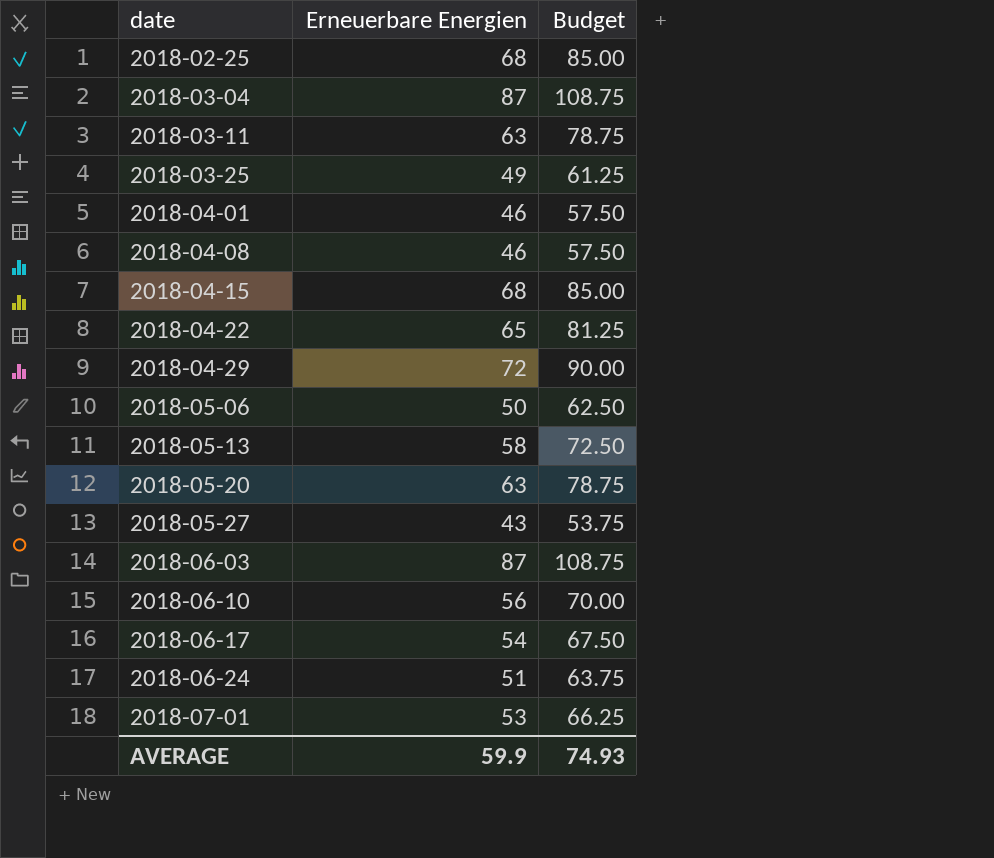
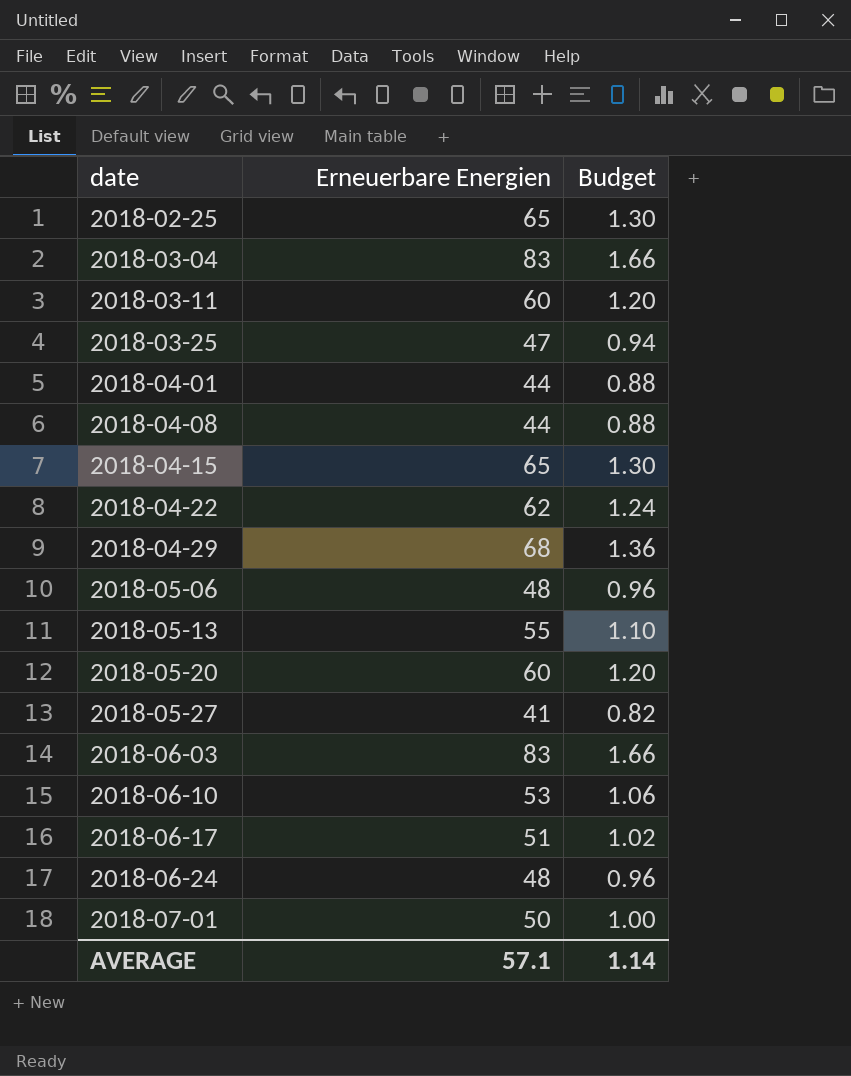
column Budget | formula: [Erneuerbare Energien] * 1.25 -> [Erneuerbare Energien] * 0.02
2018-02-25 | Erneuerbare Energien: 68 -> 65
2018-03-04 | Erneuerbare Energien: 87 -> 83
2018-03-11 | Erneuerbare Energien: 63 -> 60
2018-03-25 | Erneuerbare Energien: 49 -> 47
2018-04-01 | Erneuerbare Energien: 46 -> 44
2018-04-08 | Erneuerbare Energien: 46 -> 44
2018-04-15 | Erneuerbare Energien: 68 -> 65
2018-04-22 | Erneuerbare Energien: 65 -> 62
2018-04-29 | Erneuerbare Energien: 72 -> 68
2018-05-06 | Erneuerbare Energien: 50 -> 48
2018-05-13 | Erneuerbare Energien: 58 -> 55
2018-05-20 | Erneuerbare Energien: 63 -> 60
2018-05-27 | Erneuerbare Energien: 43 -> 41
2018-06-03 | Erneuerbare Energien: 87 -> 83
2018-06-10 | Erneuerbare Energien: 56 -> 53
2018-06-17 | Erneuerbare Energien: 54 -> 51
2018-06-24 | Erneuerbare Energien: 51 -> 48
2018-07-01 | Erneuerbare Energien: 53 -> 50
AVERAGE | Erneuerbare Energien: 59.9 -> 57.1
AVERAGE | Budget: 74.93 -> 1.14

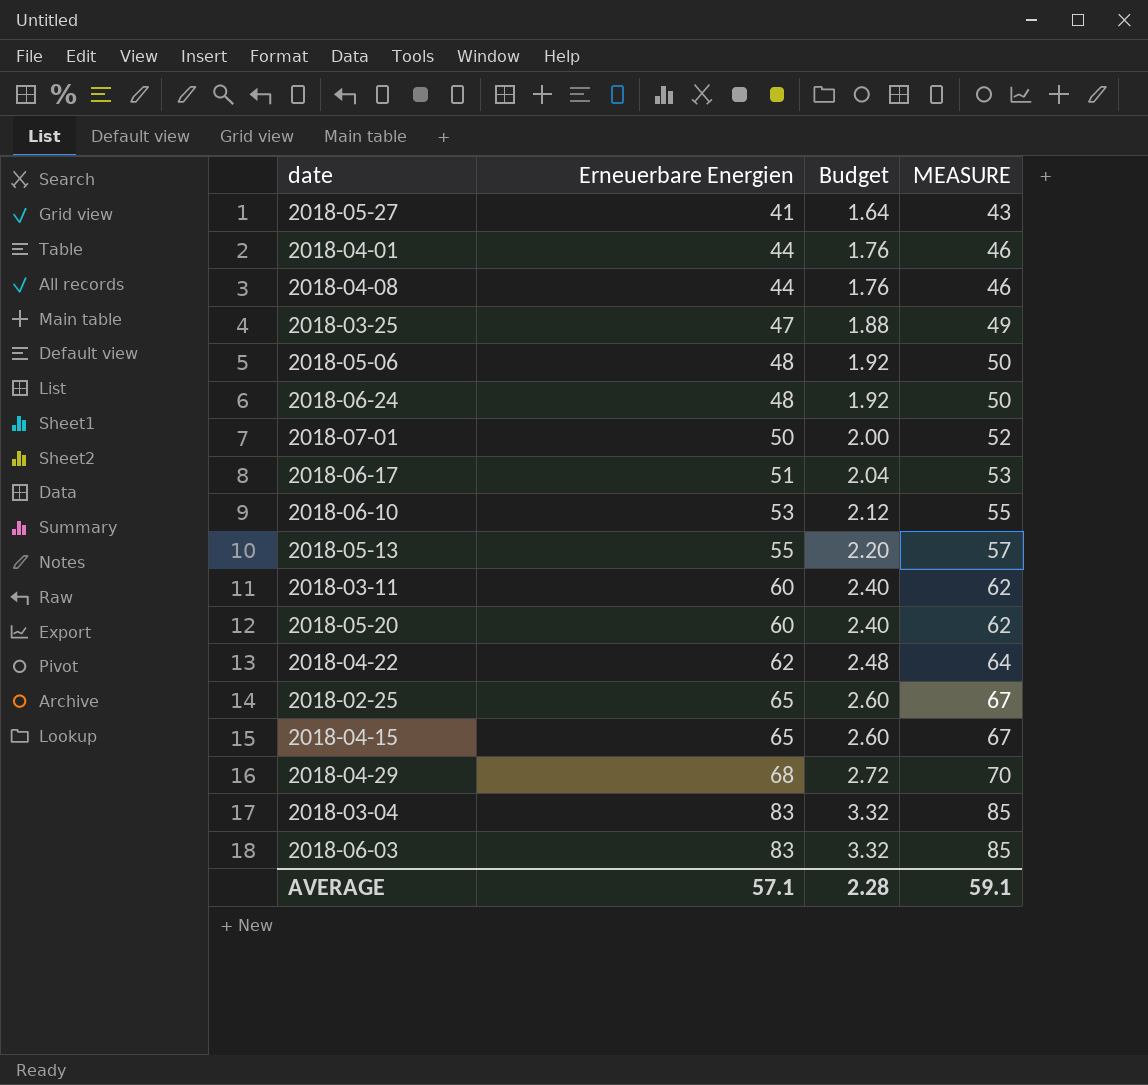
row order: date ascending -> Erneuerbare Energien ascending
column Budget | formula: [Erneuerbare Energien] * 0.02 -> [Erneuerbare Energien] * 0.04
column MEASURE | formula: none -> [Erneuerbare Energien] + 2
AVERAGE | Budget: 1.14 -> 2.28

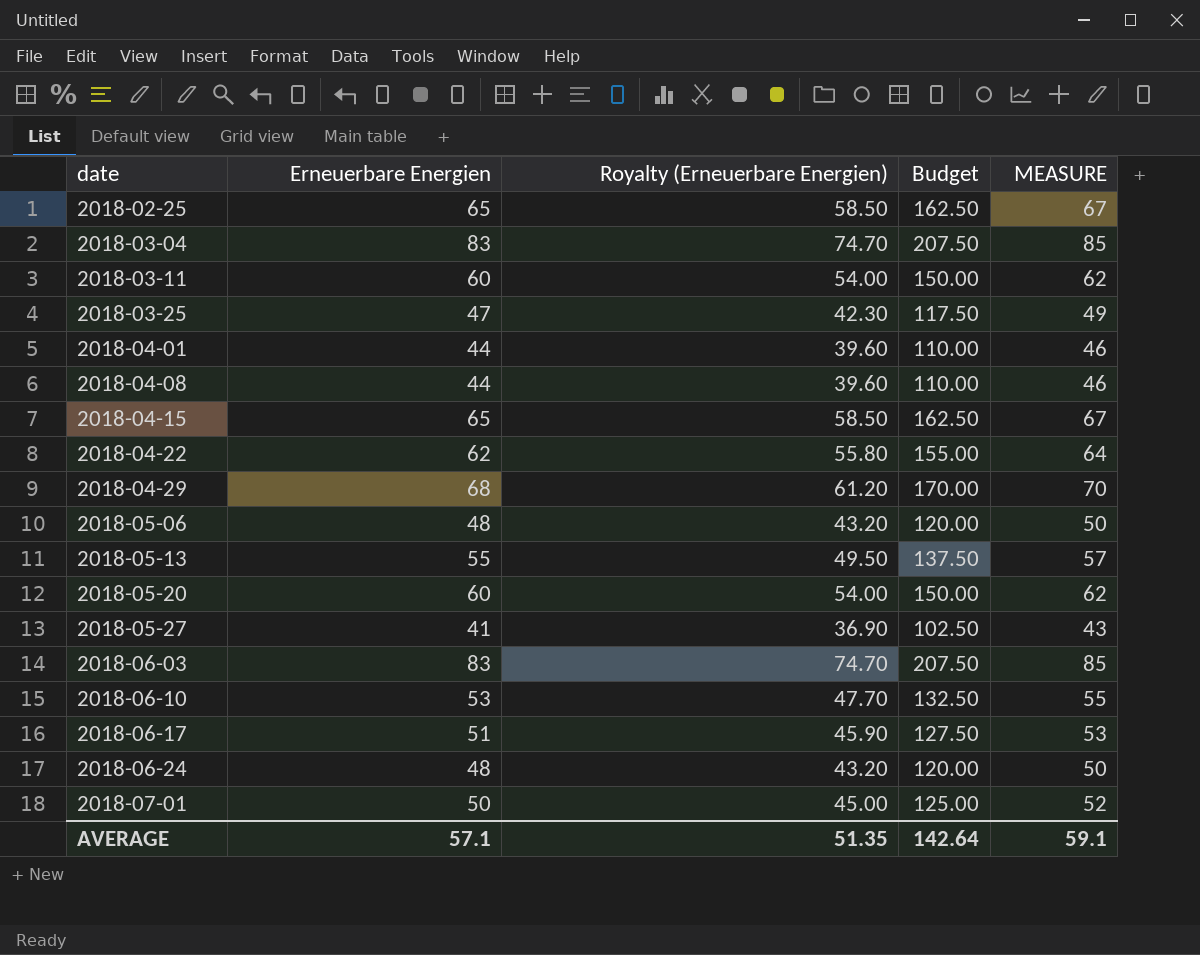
row order: Erneuerbare Energien ascending -> date ascending
column Royalty (Erneuerbare Energien) | formula: none -> [Erneuerbare Energien] * 0.9
column Budget | formula: [Erneuerbare Energien] * 0.04 -> [Erneuerbare Energien] * 2.5
AVERAGE | Budget: 2.28 -> 142.64

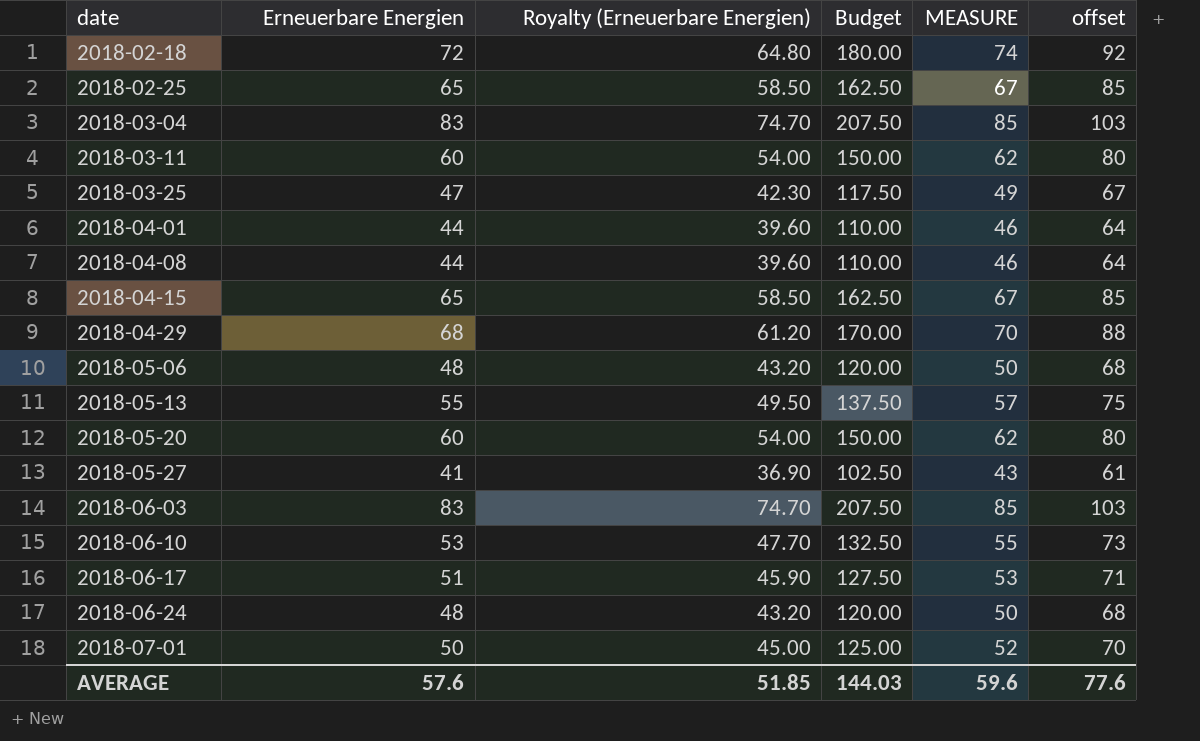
column offset | formula: none -> [Erneuerbare Energien] + 20
row 2018-04-22: 62 | 55.80 | 155.00 | 64 -> none
row 2018-02-18: none -> 72 | 64.80 | 180.00 | 74 | 92
AVERAGE | Erneuerbare Energien: 57.1 -> 57.6
AVERAGE | Royalty (Erneuerbare Energien): 51.35 -> 51.85
AVERAGE | Budget: 142.64 -> 144.03
AVERAGE | MEASURE: 59.1 -> 59.6

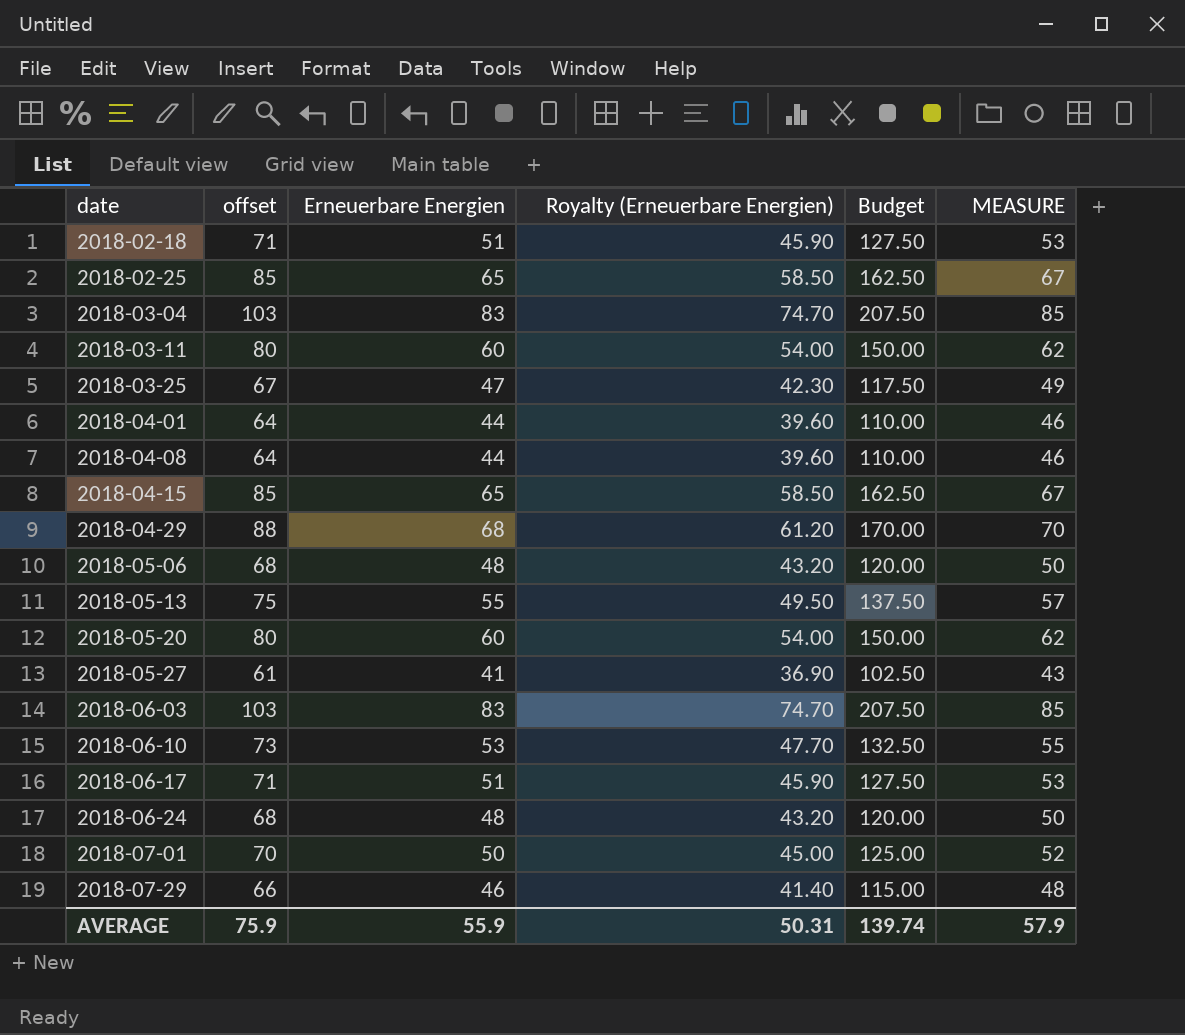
column offset | position: 6 -> 2
2018-02-18 | offset: 92 -> 71
2018-02-18 | Erneuerbare Energien: 72 -> 51
2018-02-18 | Royalty (Erneuerbare Energien): 64.80 -> 45.90
2018-02-18 | Budget: 180.00 -> 127.50
2018-02-18 | MEASURE: 74 -> 53
row 2018-07-29: none -> 66 | 46 | 41.40 | 115.00 | 48
AVERAGE | offset: 77.6 -> 75.9
AVERAGE | Erneuerbare Energien: 57.6 -> 55.9
AVERAGE | Royalty (Erneuerbare Energien): 51.85 -> 50.31
AVERAGE | Budget: 144.03 -> 139.74
AVERAGE | MEASURE: 59.6 -> 57.9

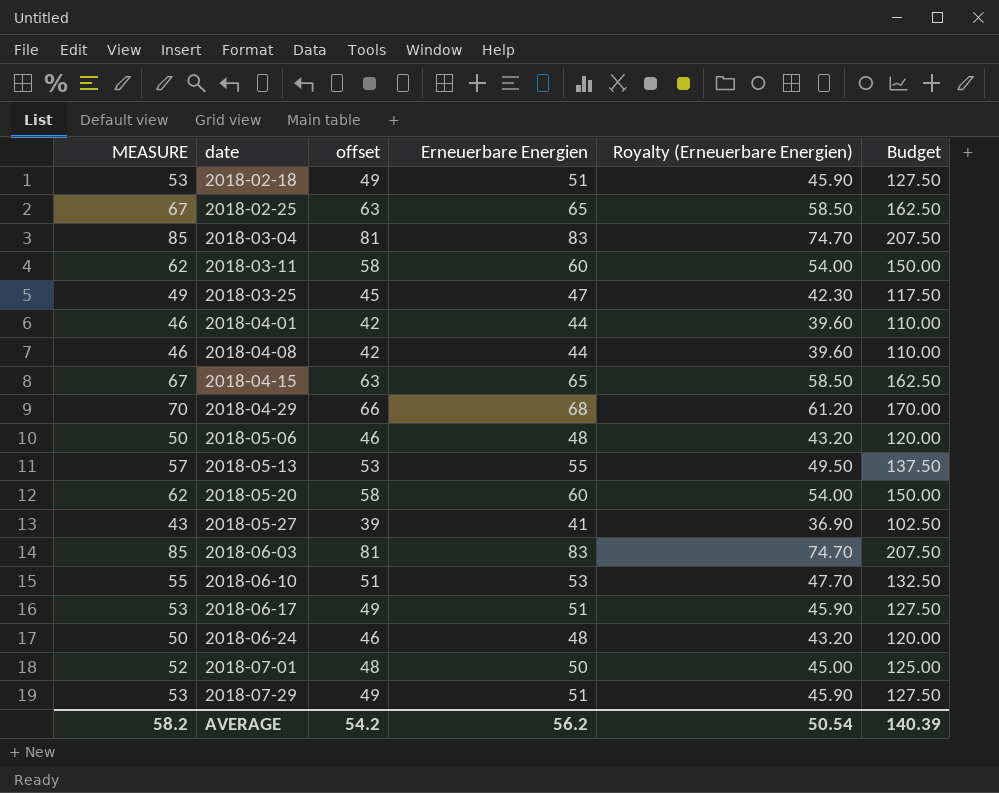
column MEASURE | position: 6 -> 1
column offset | formula: [Erneuerbare Energien] + 20 -> [Erneuerbare Energien] - 2
2018-07-29 | MEASURE: 48 -> 53
2018-07-29 | Erneuerbare Energien: 46 -> 51
2018-07-29 | Royalty (Erneuerbare Energien): 41.40 -> 45.90
2018-07-29 | Budget: 115.00 -> 127.50
AVERAGE | MEASURE: 57.9 -> 58.2
AVERAGE | offset: 75.9 -> 54.2
AVERAGE | Erneuerbare Energien: 55.9 -> 56.2
AVERAGE | Royalty (Erneuerbare Energien): 50.31 -> 50.54
AVERAGE | Budget: 139.74 -> 140.39

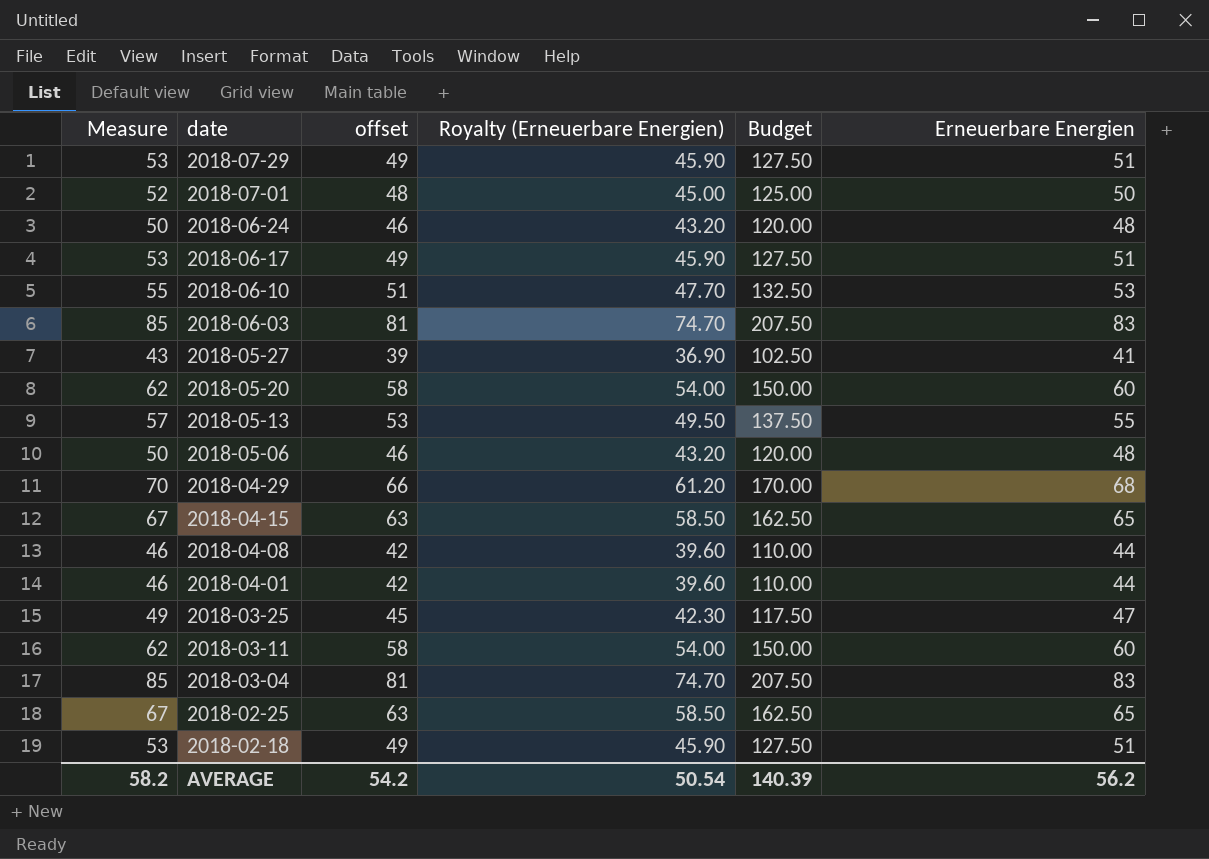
row order: date ascending -> date descending
column name: MEASURE -> Measure
column Erneuerbare Energien | position: 4 -> 6

